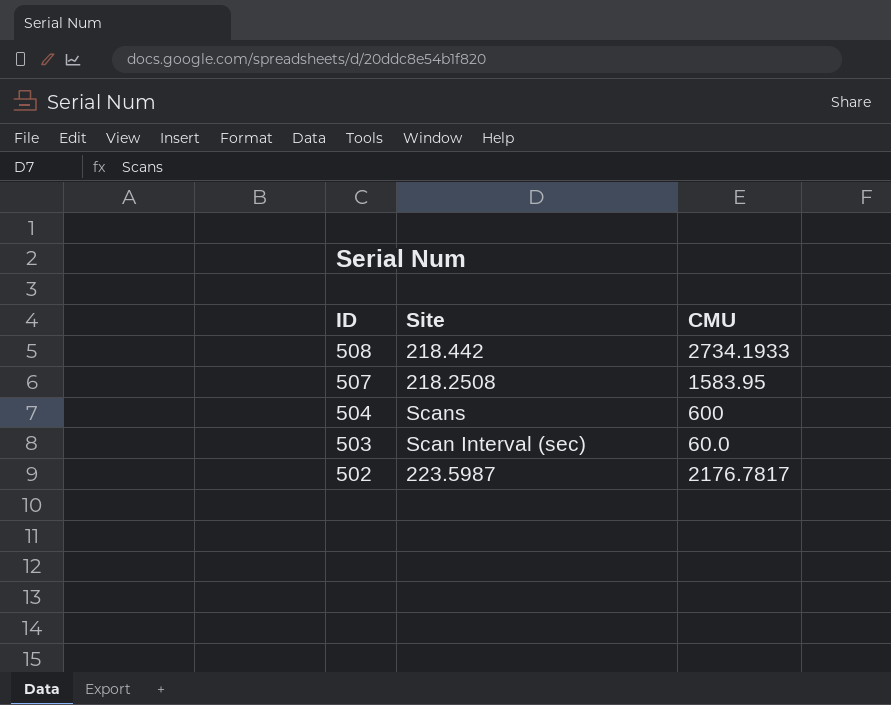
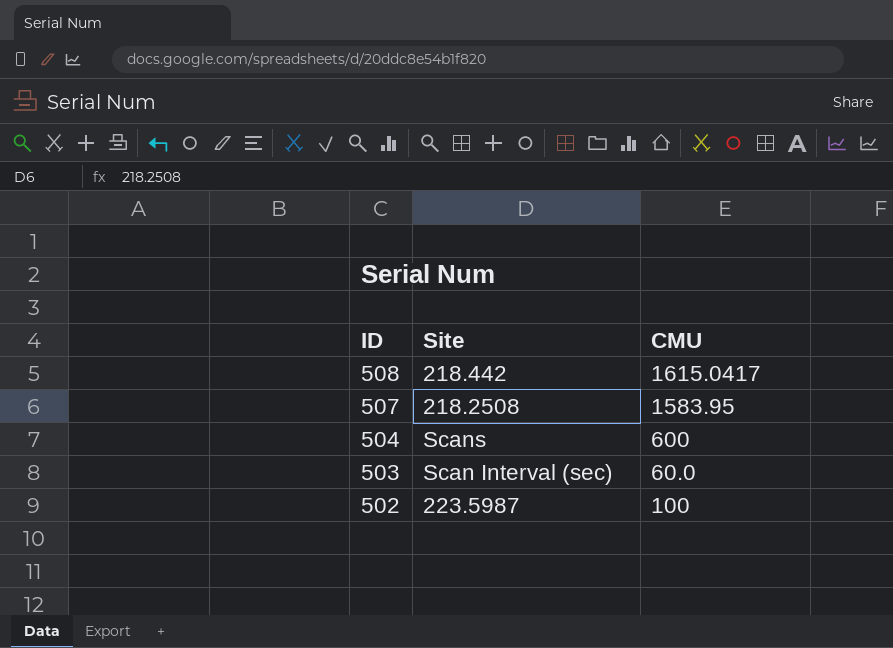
508 | CMU: 2734.1933 -> 1615.0417
502 | CMU: 2176.7817 -> 100

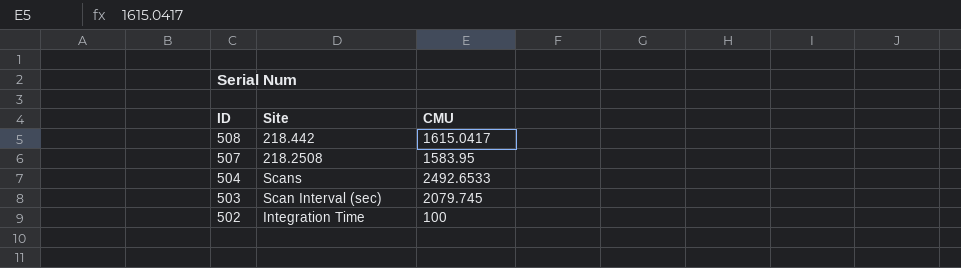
504 | CMU: 600 -> 2492.6533
503 | CMU: 60.0 -> 2079.745
502 | Site: 223.5987 -> Integration Time

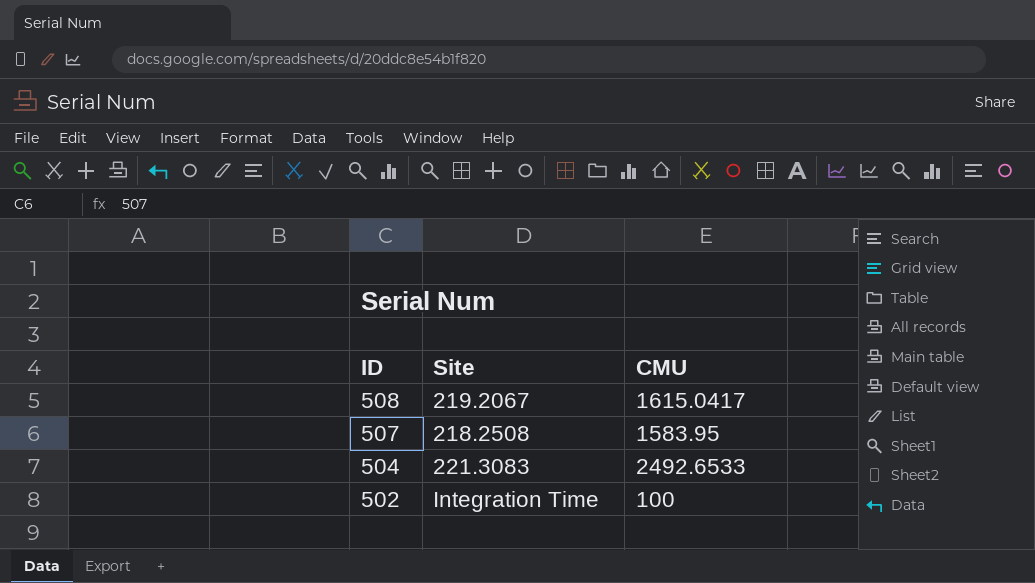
row 503: Scan Interval (sec) | 2079.745 -> none
508 | Site: 218.442 -> 219.2067
504 | Site: Scans -> 221.3083

